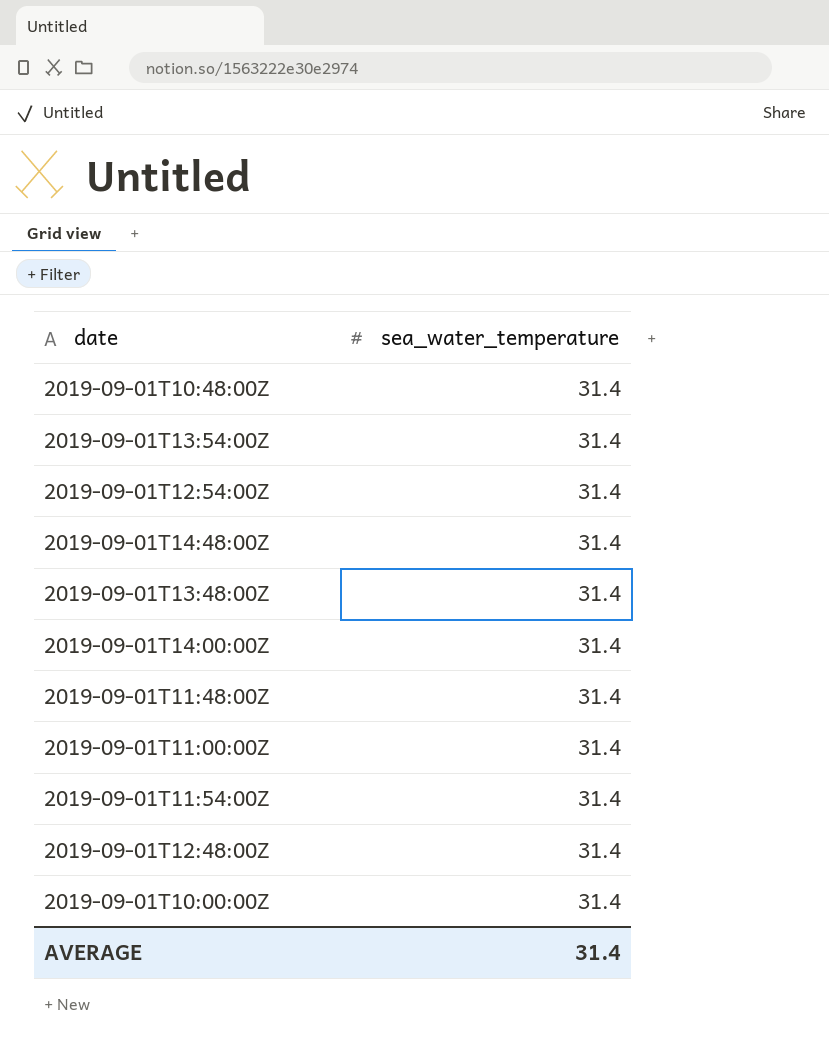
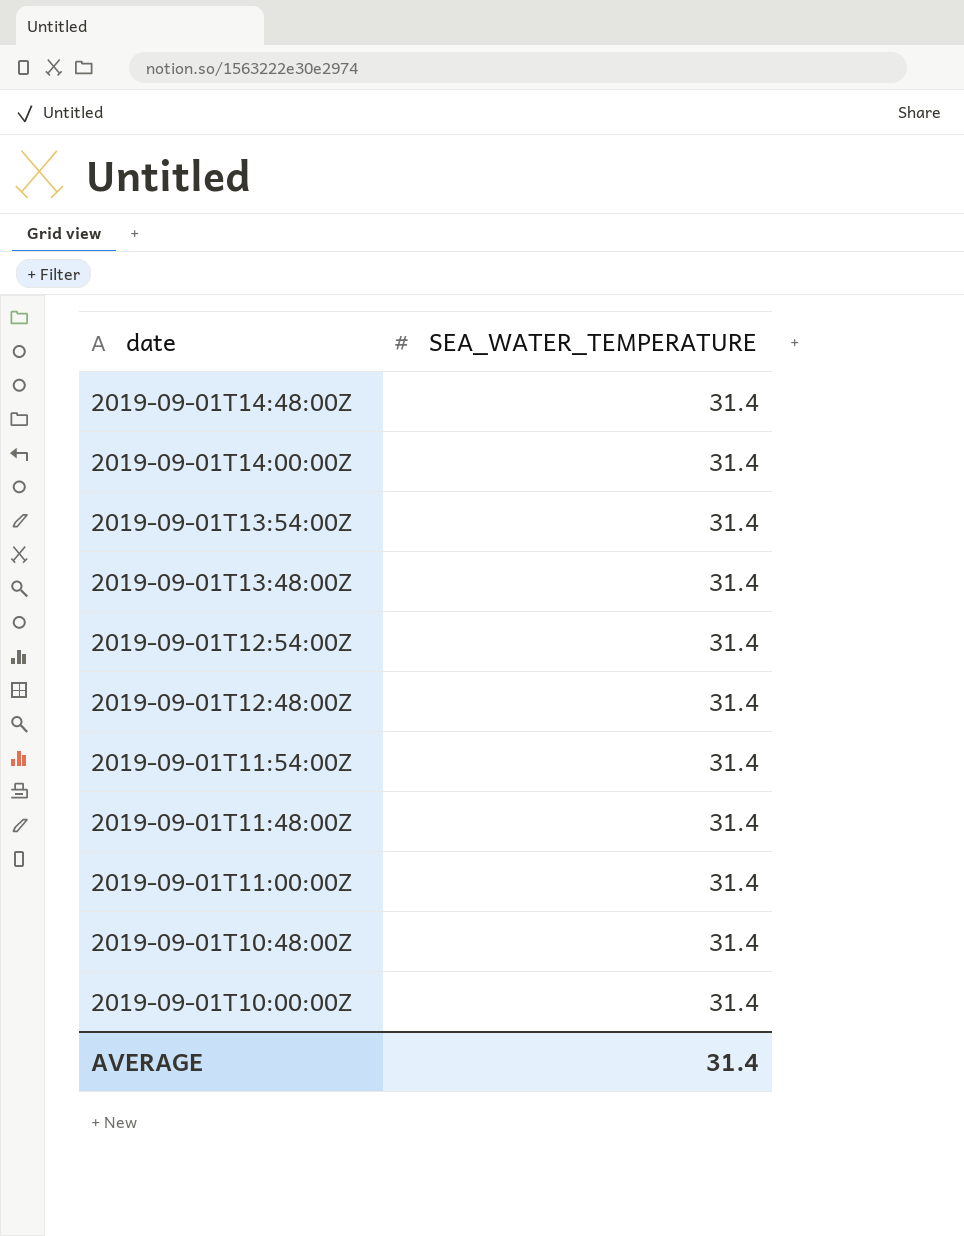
row order: none -> date descending
column name: sea_water_temperature -> SEA_WATER_TEMPERATURE

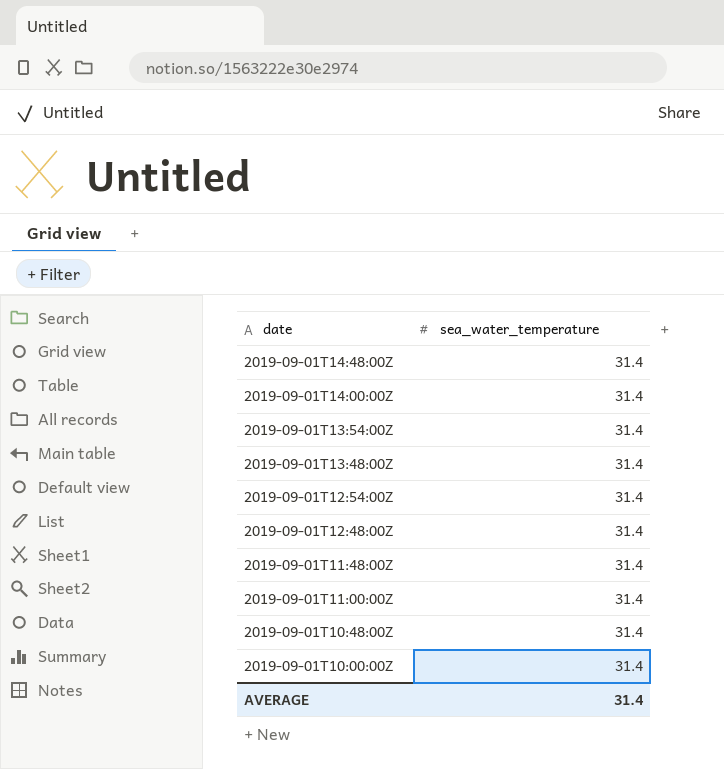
column name: SEA_WATER_TEMPERATURE -> sea_water_temperature
row 2019-09-01T11:54:00Z: 31.4 -> none

